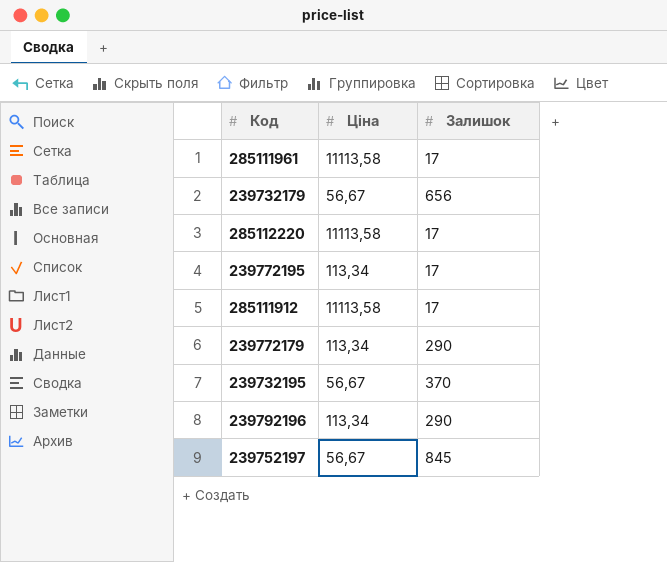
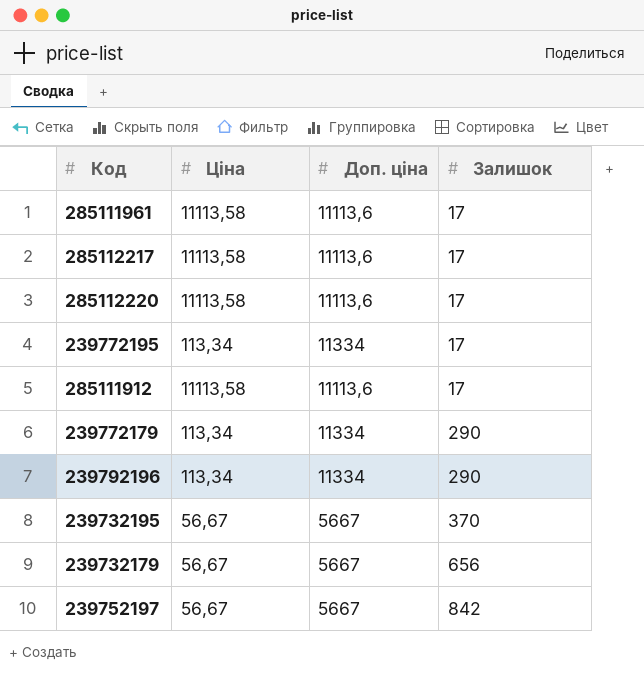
row order: none -> Залишок ascending
column Доп. ціна | position: none -> 3
row 285112217: none -> 11113,58 | 11113,6 | 17
239752197 | Залишок: 845 -> 842

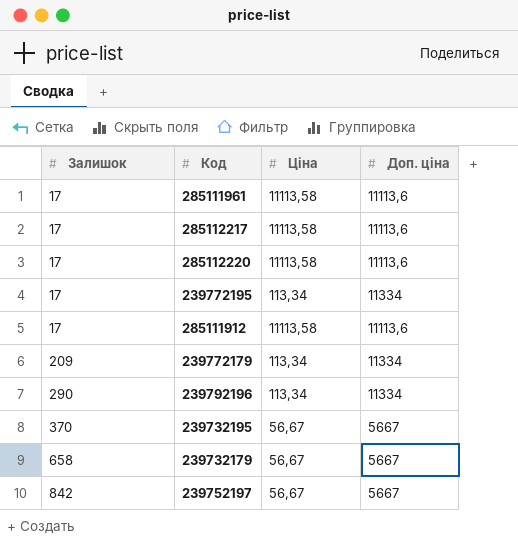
column Залишок | position: 4 -> 1
239772179 | Залишок: 290 -> 209
239732179 | Залишок: 656 -> 658

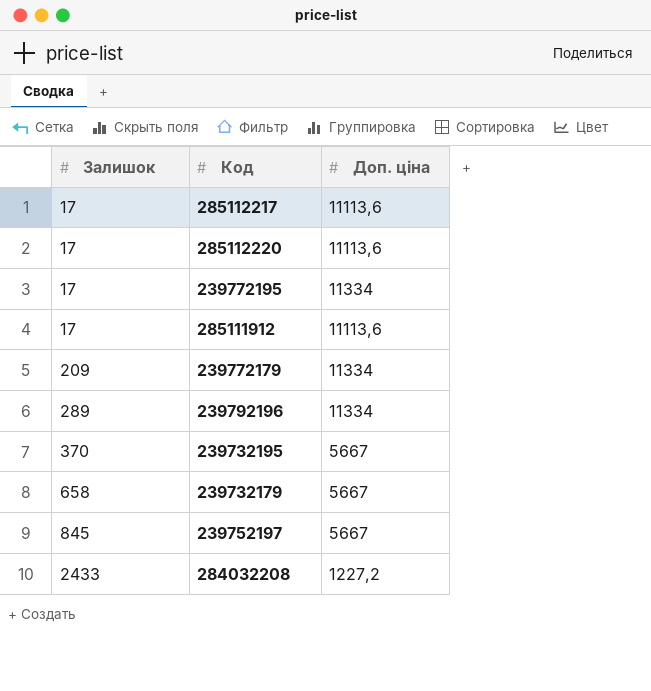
column Ціна | position: 3 -> none
row 285111961: 17 | 11113,58 | 11113,6 -> none
239792196 | Залишок: 290 -> 289
239752197 | Залишок: 842 -> 845
row 284032208: none -> 2433 | 1227,2

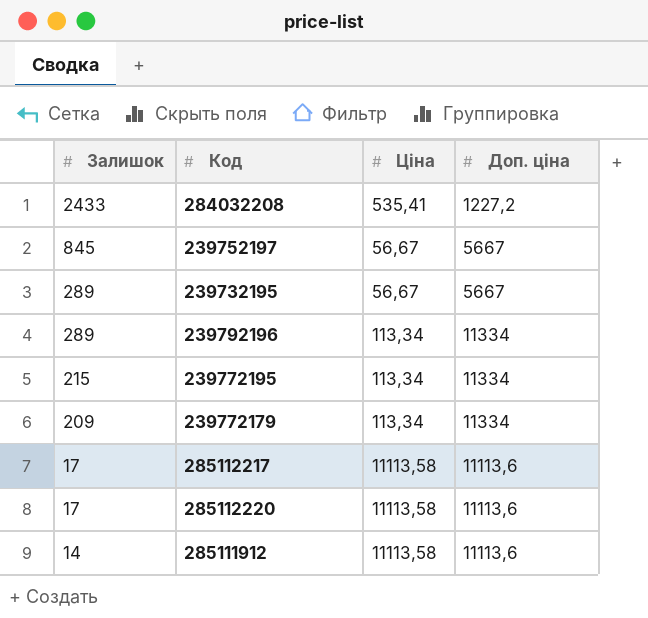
row order: Залишок ascending -> Залишок descending
column Ціна | position: none -> 3
row 239732179: 658 | 5667 -> none
239732195 | Залишок: 370 -> 289
239772195 | Залишок: 17 -> 215
285111912 | Залишок: 17 -> 14

